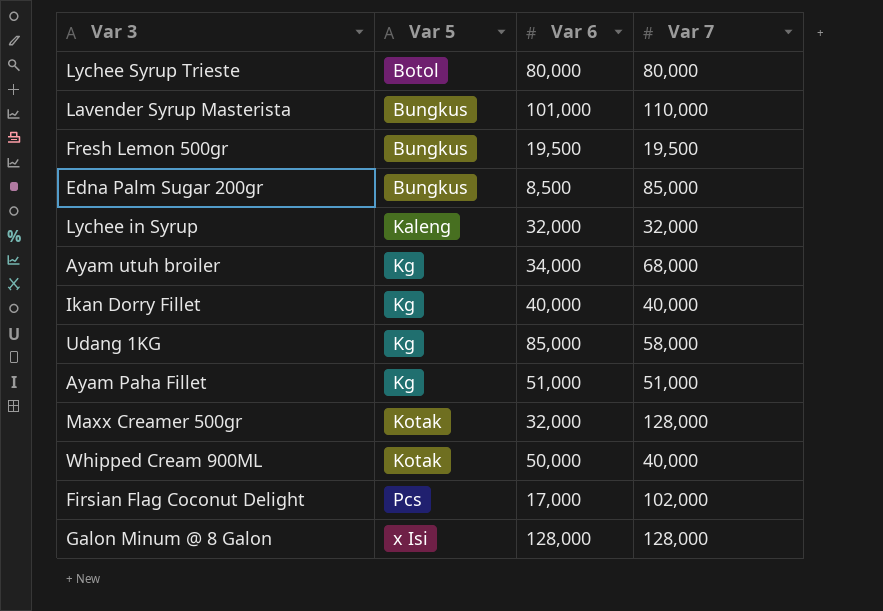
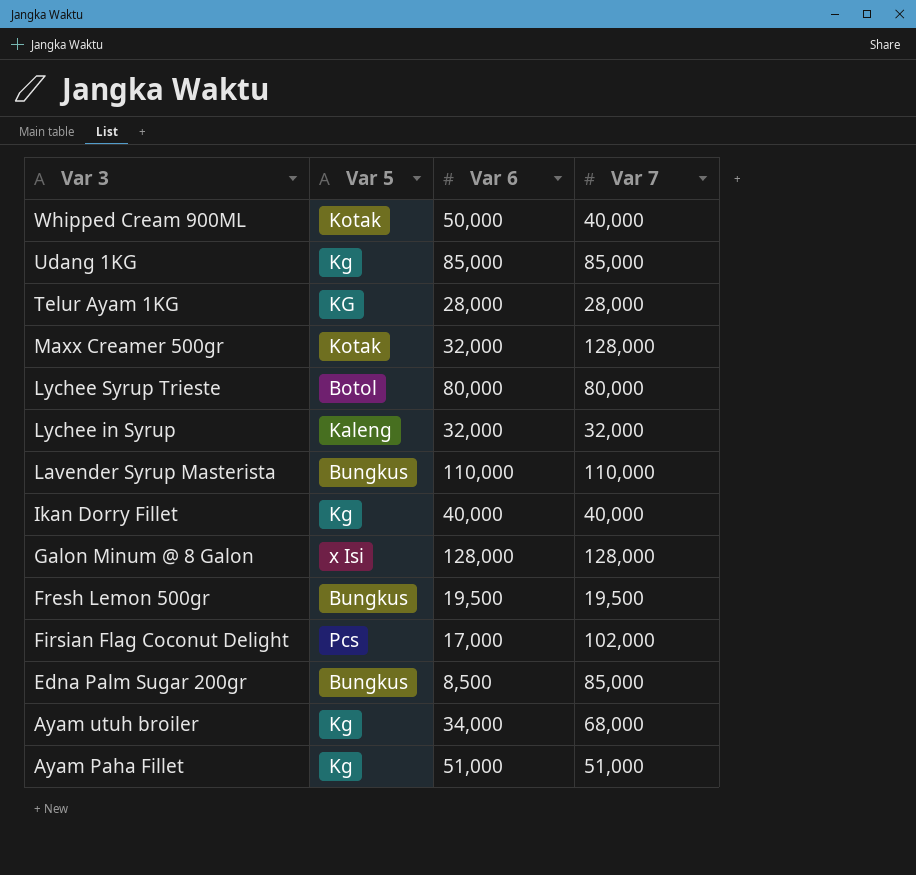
row order: Var 5 ascending -> Var 3 descending
Udang 1KG | Var 7: 58,000 -> 85,000
row Telur Ayam 1KG: none -> KG | 28,000 | 28,000
Lavender Syrup Masterista | Var 6: 101,000 -> 110,000

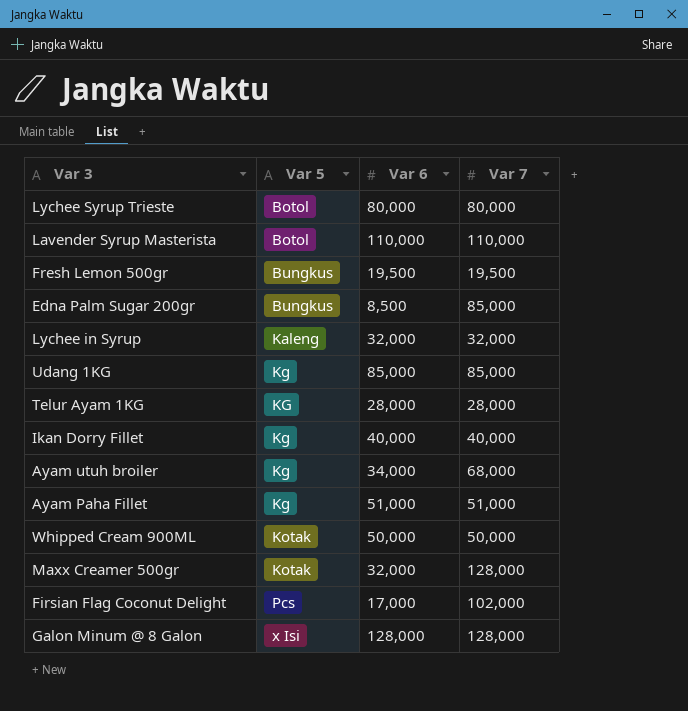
row order: Var 3 descending -> Var 5 ascending
Lavender Syrup Masterista | Var 5: Bungkus -> Botol
Whipped Cream 900ML | Var 7: 40,000 -> 50,000

